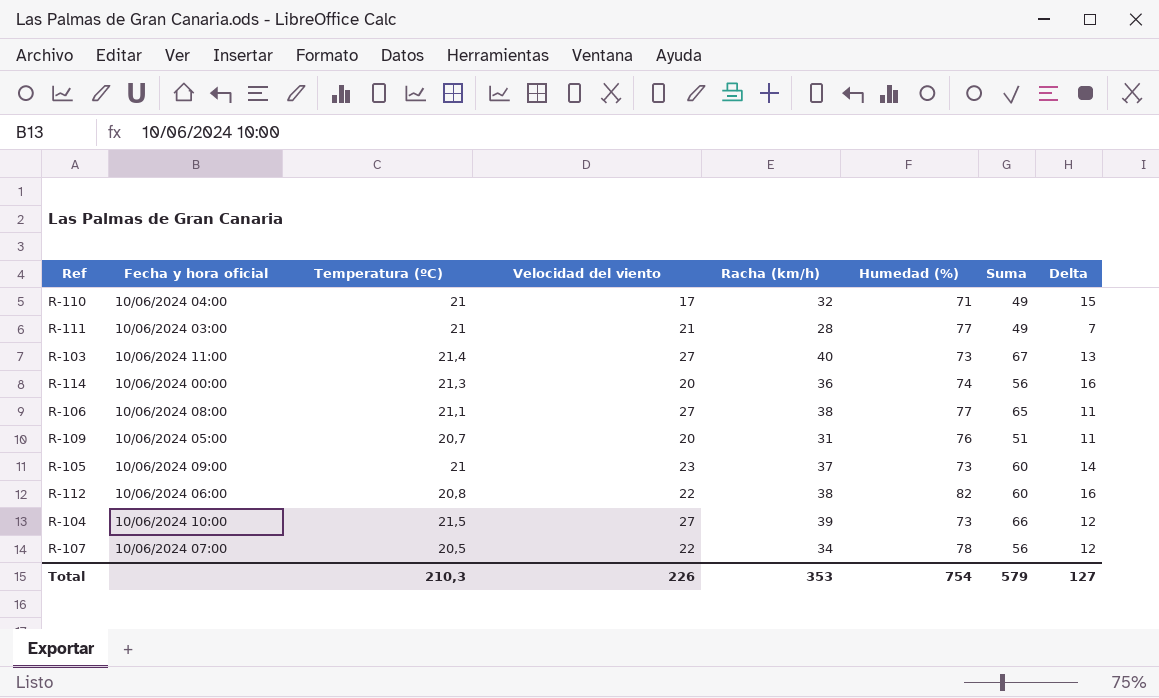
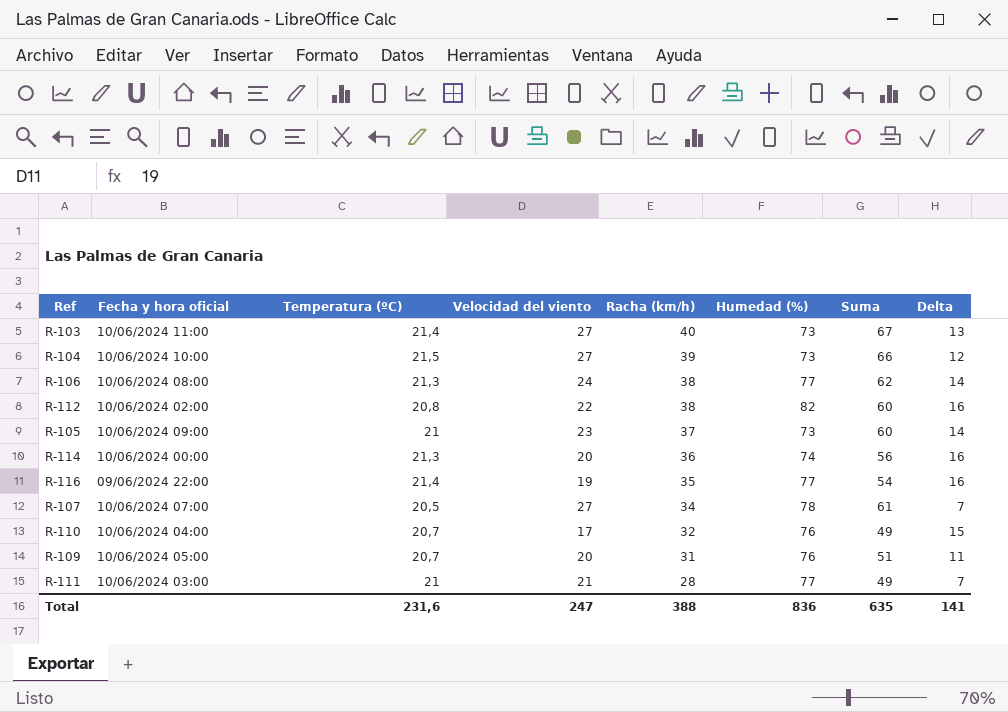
row order: none -> Racha (km/h) descending
R-106 | Temperatura (ºC): 21,1 -> 21,3
R-106 | Velocidad del viento: 27 -> 24
R-106 | Suma: 65 -> 62
R-106 | Delta: 11 -> 14
R-112 | Fecha y hora oficial: 10/06/2024 06:00 -> 10/06/2024 02:00
row R-116: none -> 09/06/2024 22:00 | 21,4 | 19 | 35 | 77 | 54 | 16
R-107 | Velocidad del viento: 22 -> 27
R-107 | Suma: 56 -> 61
R-107 | Delta: 12 -> 7
R-110 | Temperatura (ºC): 21 -> 20,7
R-110 | Humedad (%): 71 -> 76
Total | Temperatura (ºC): 210,3 -> 231,6
Total | Velocidad del viento: 226 -> 247
Total | Racha (km/h): 353 -> 388
Total | Humedad (%): 754 -> 836
Total | Suma: 579 -> 635
Total | Delta: 127 -> 141

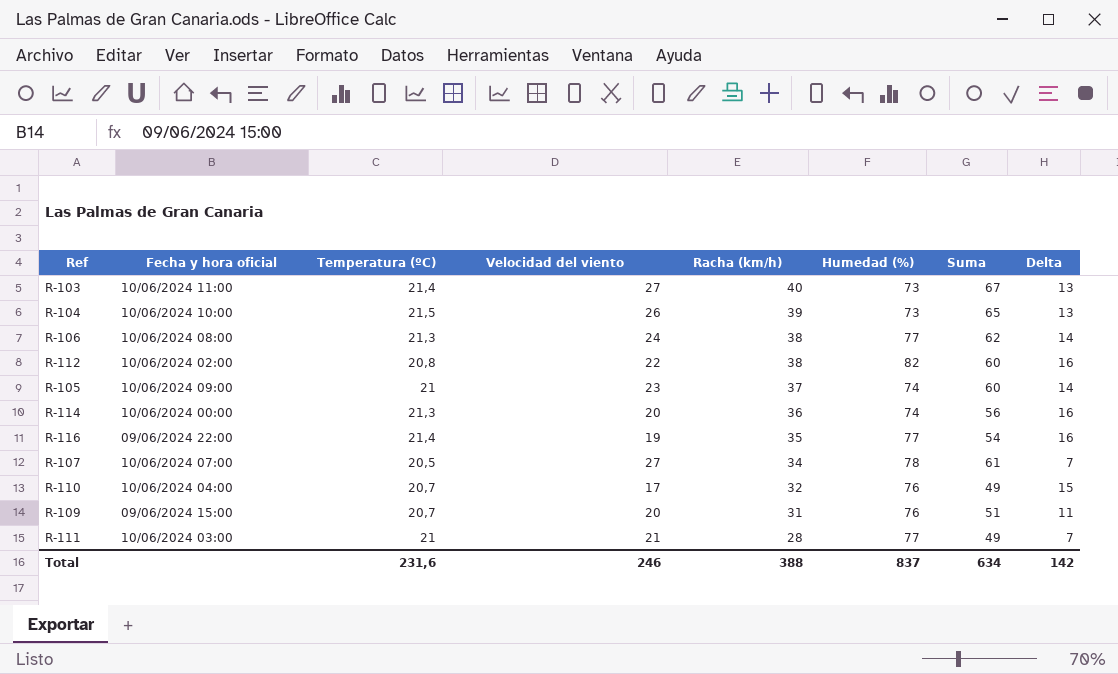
R-104 | Velocidad del viento: 27 -> 26
R-104 | Suma: 66 -> 65
R-104 | Delta: 12 -> 13
R-105 | Humedad (%): 73 -> 74
R-109 | Fecha y hora oficial: 10/06/2024 05:00 -> 09/06/2024 15:00
Total | Velocidad del viento: 247 -> 246
Total | Humedad (%): 836 -> 837
Total | Suma: 635 -> 634
Total | Delta: 141 -> 142

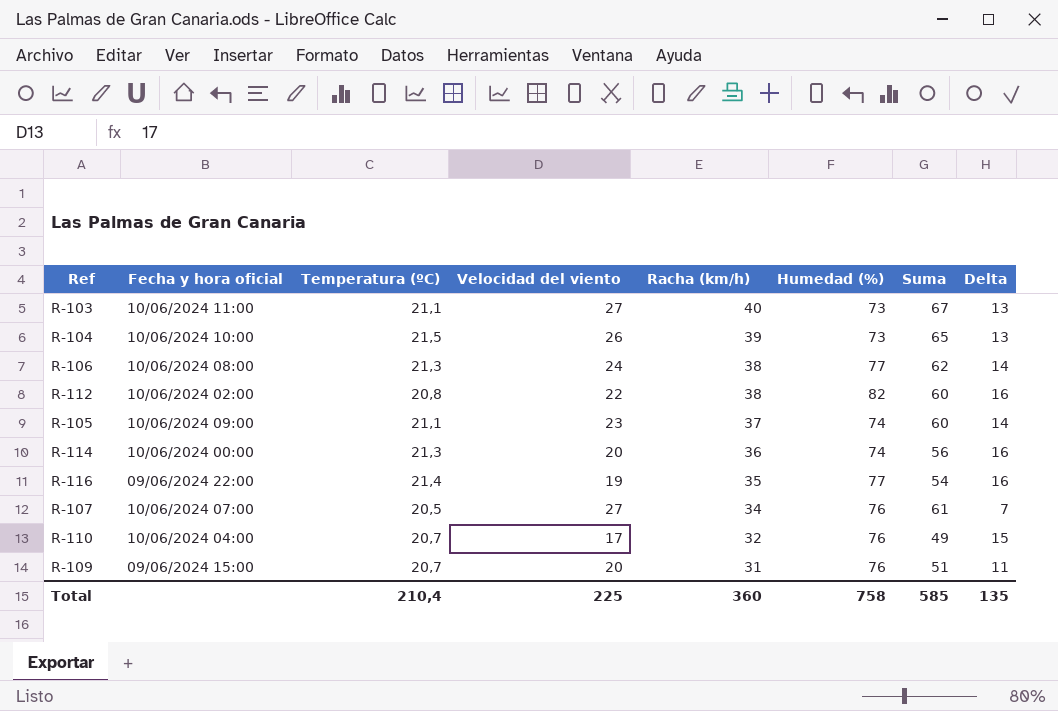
row R-111: 10/06/2024 03:00 | 21 | 21 | 28 | 77 | 49 | 7 -> none
R-103 | Temperatura (ºC): 21,4 -> 21,1
R-105 | Temperatura (ºC): 21 -> 21,1
R-107 | Humedad (%): 78 -> 76
Total | Temperatura (ºC): 231,6 -> 210,4
Total | Velocidad del viento: 246 -> 225
Total | Racha (km/h): 388 -> 360
Total | Humedad (%): 837 -> 758
Total | Suma: 634 -> 585
Total | Delta: 142 -> 135

